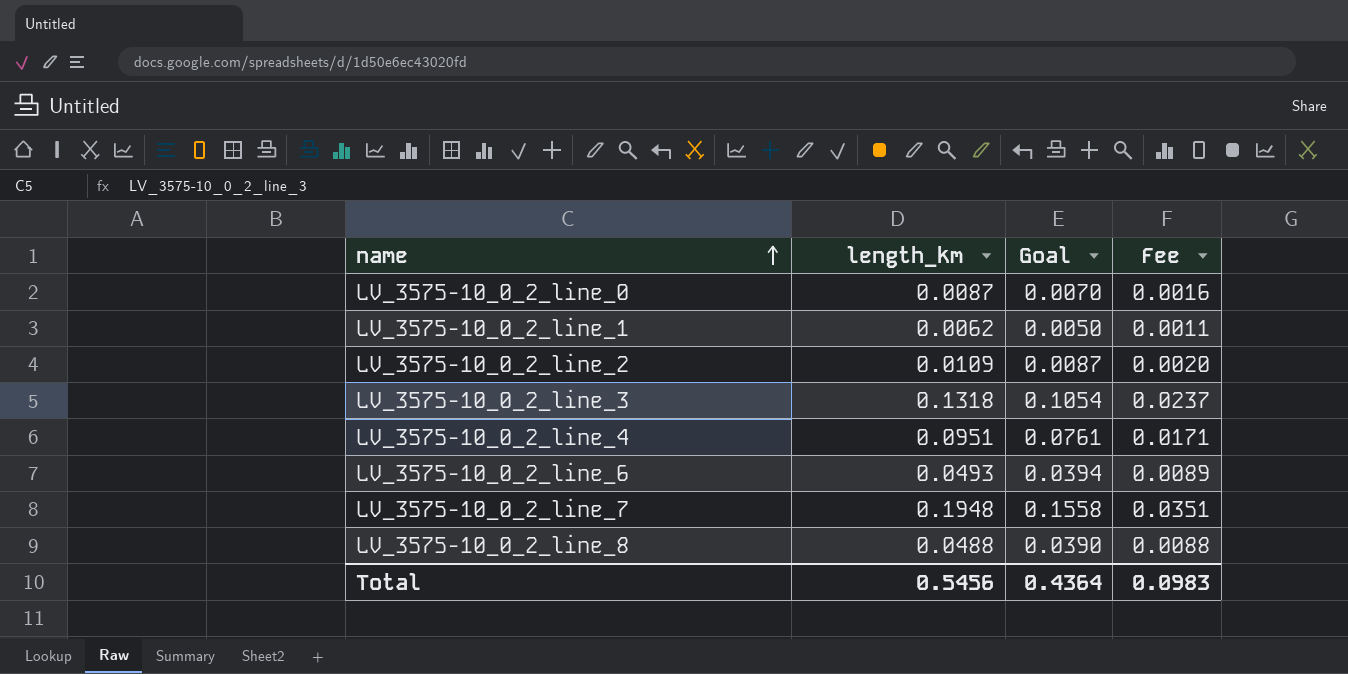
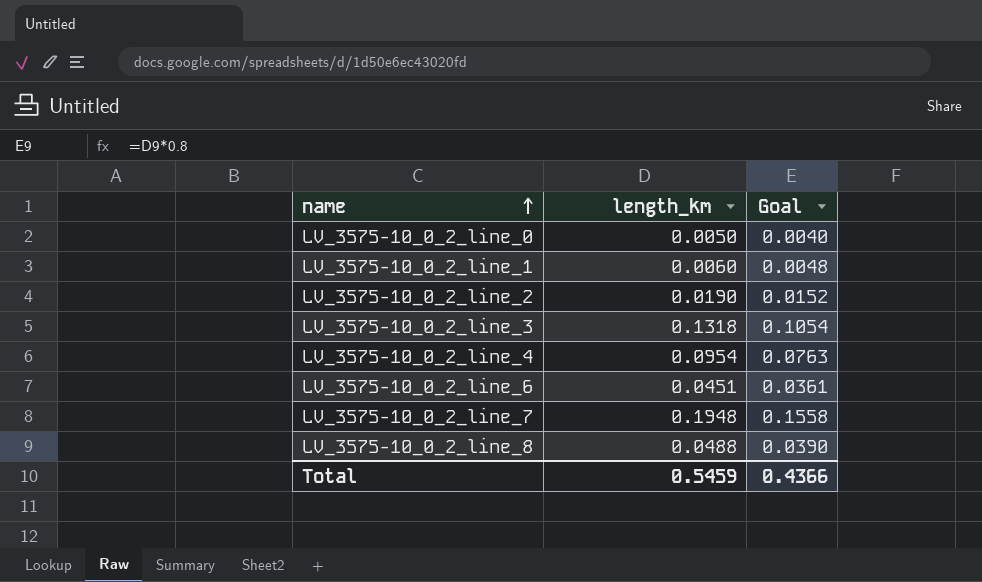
column Fee | formula: [length_km] * 0.18 -> none
LV_3575-10_0_2_line_0 | length_km: 0.0087 -> 0.0050
LV_3575-10_0_2_line_0 | Goal: 0.0070 -> 0.0040
LV_3575-10_0_2_line_1 | length_km: 0.0062 -> 0.0060
LV_3575-10_0_2_line_1 | Goal: 0.0050 -> 0.0048
LV_3575-10_0_2_line_2 | length_km: 0.0109 -> 0.0190
LV_3575-10_0_2_line_2 | Goal: 0.0087 -> 0.0152
LV_3575-10_0_2_line_4 | length_km: 0.0951 -> 0.0954
LV_3575-10_0_2_line_4 | Goal: 0.0761 -> 0.0763
LV_3575-10_0_2_line_6 | length_km: 0.0493 -> 0.0451
LV_3575-10_0_2_line_6 | Goal: 0.0394 -> 0.0361
Total | length_km: 0.5456 -> 0.5459
Total | Goal: 0.4364 -> 0.4366

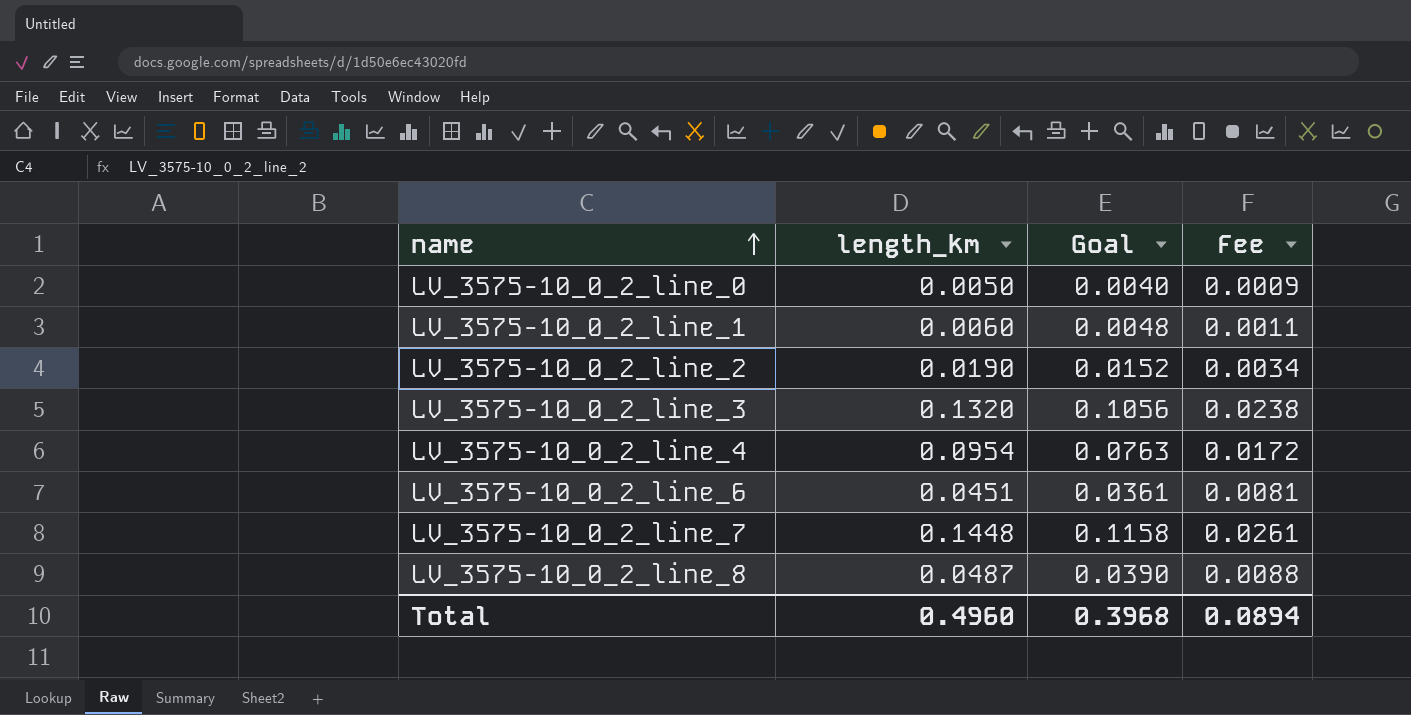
column Fee | formula: none -> [length_km] * 0.18
LV_3575-10_0_2_line_3 | length_km: 0.1318 -> 0.1320
LV_3575-10_0_2_line_3 | Goal: 0.1054 -> 0.1056
LV_3575-10_0_2_line_7 | length_km: 0.1948 -> 0.1448
LV_3575-10_0_2_line_7 | Goal: 0.1558 -> 0.1158
LV_3575-10_0_2_line_8 | length_km: 0.0488 -> 0.0487
Total | length_km: 0.5459 -> 0.4960
Total | Goal: 0.4366 -> 0.3968

